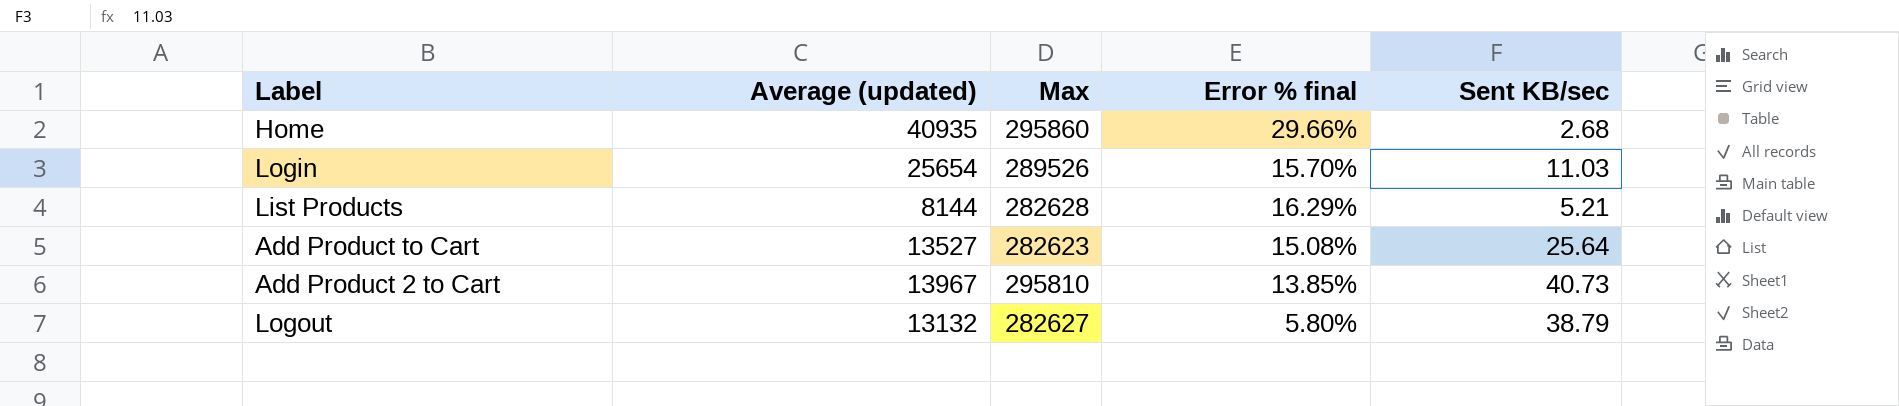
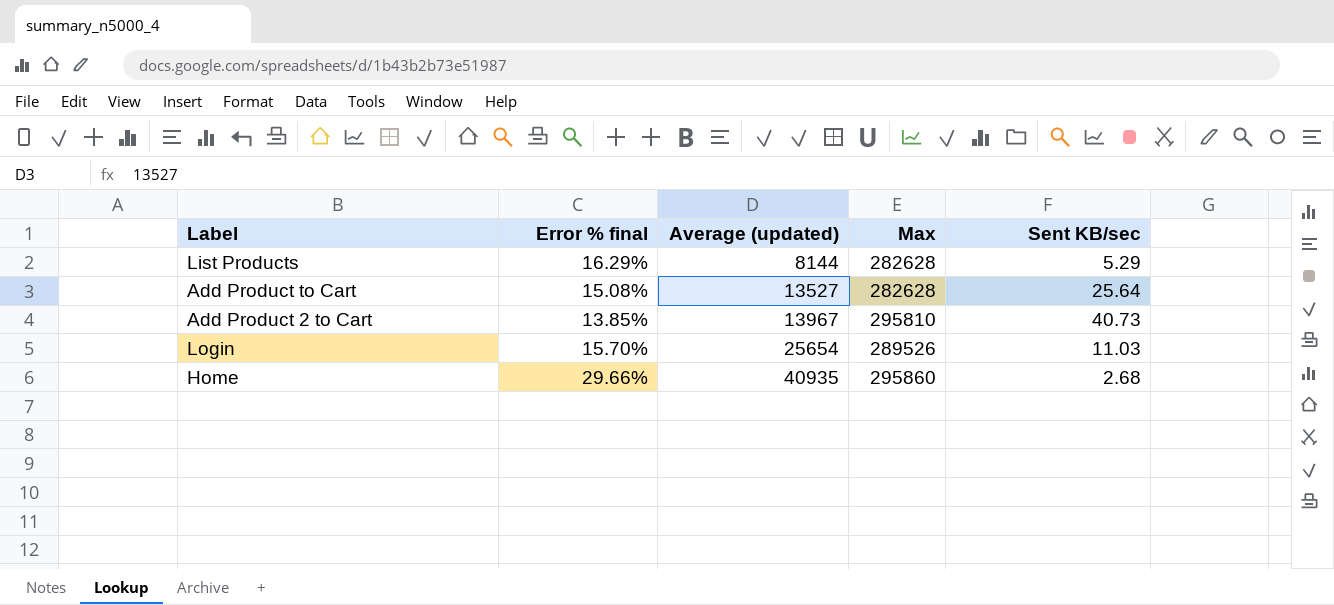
row order: none -> Average (updated) ascending
column Error % final | position: 4 -> 2
row Logout: 13132 | 282627 | 5.80% | 38.79 -> none
List Products | Sent KB/sec: 5.21 -> 5.29
Add Product to Cart | Max: 282623 -> 282628

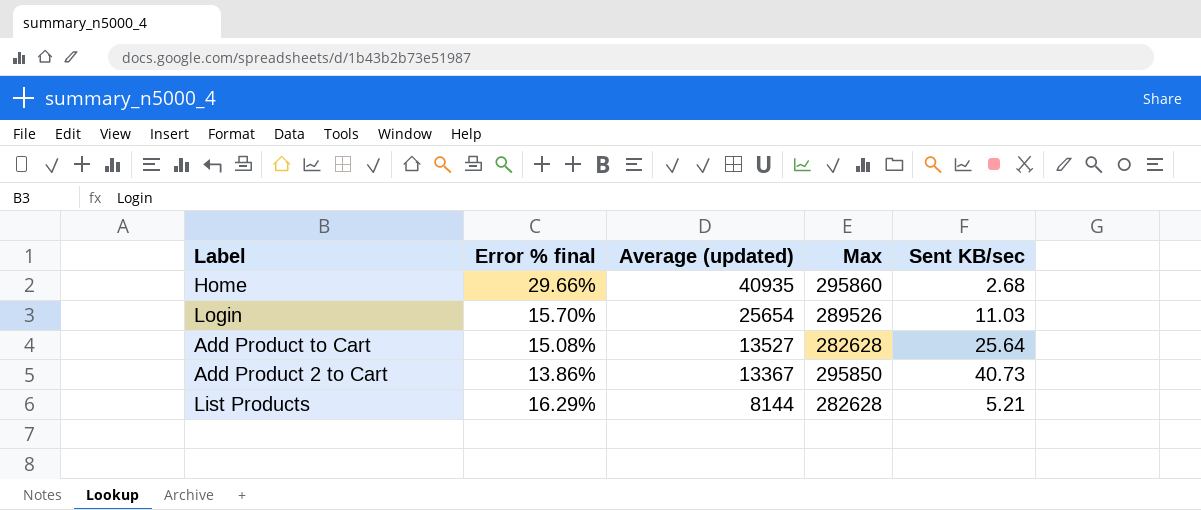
row order: Average (updated) ascending -> Average (updated) descending
Add Product 2 to Cart | Error % final: 13.85% -> 13.86%
Add Product 2 to Cart | Average (updated): 13967 -> 13367
Add Product 2 to Cart | Max: 295810 -> 295850
List Products | Sent KB/sec: 5.29 -> 5.21

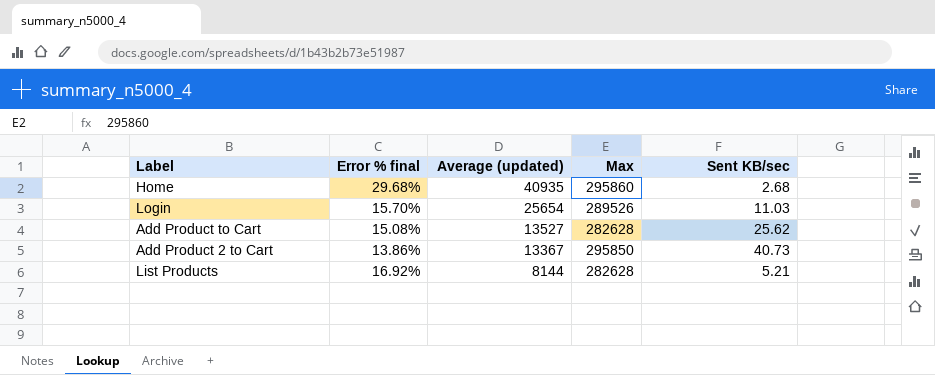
Home | Error % final: 29.66% -> 29.68%
Add Product to Cart | Sent KB/sec: 25.64 -> 25.62
List Products | Error % final: 16.29% -> 16.92%

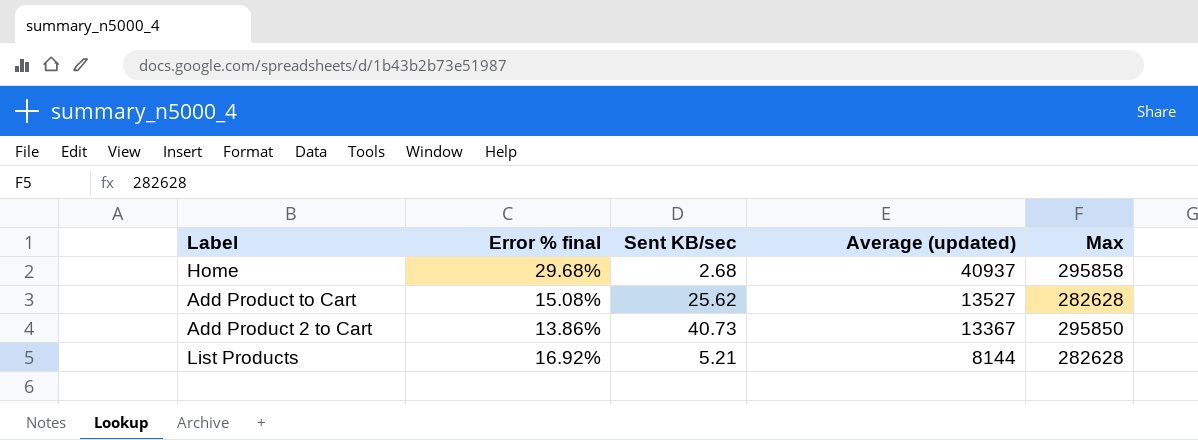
column Sent KB/sec | position: 5 -> 3
row Login: 15.70% | 25654 | 289526 | 11.03 -> none
Home | Average (updated): 40935 -> 40937
Home | Max: 295860 -> 295858

